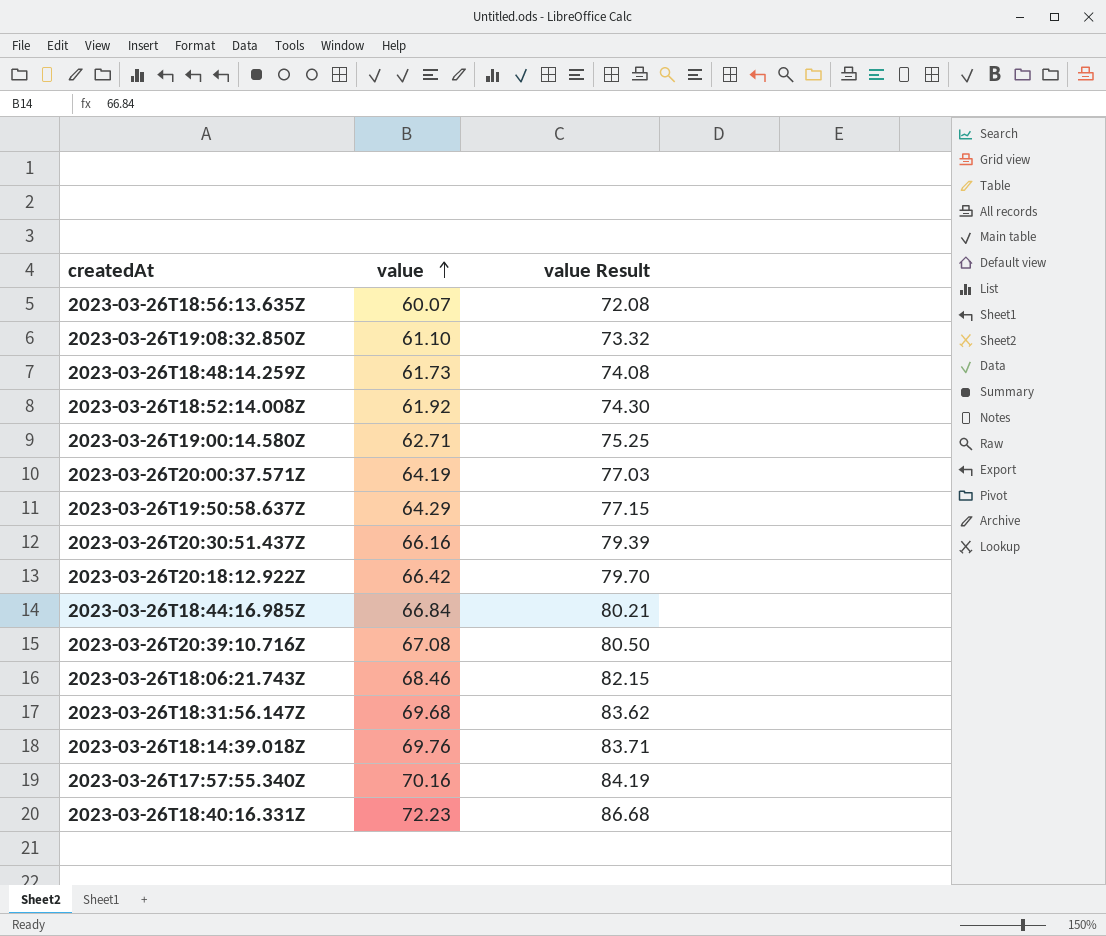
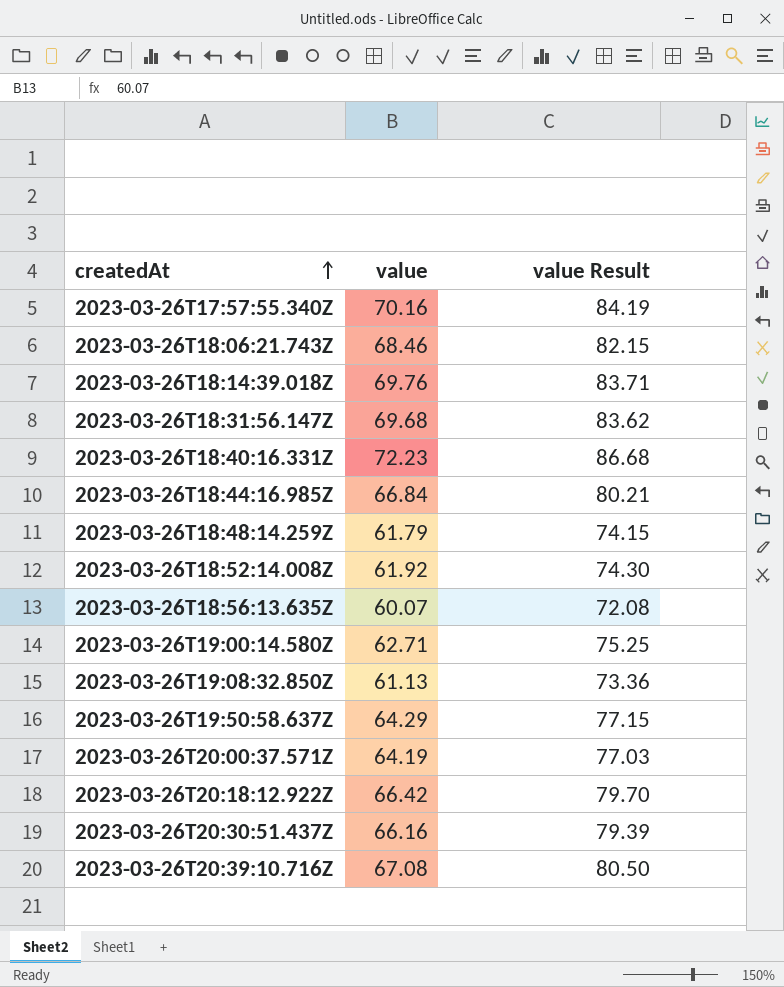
row order: value ascending -> createdAt ascending
2023-03-26T18:48:14.259Z | value: 61.73 -> 61.79
2023-03-26T18:48:14.259Z | value Result: 74.08 -> 74.15
2023-03-26T19:08:32.850Z | value: 61.10 -> 61.13
2023-03-26T19:08:32.850Z | value Result: 73.32 -> 73.36

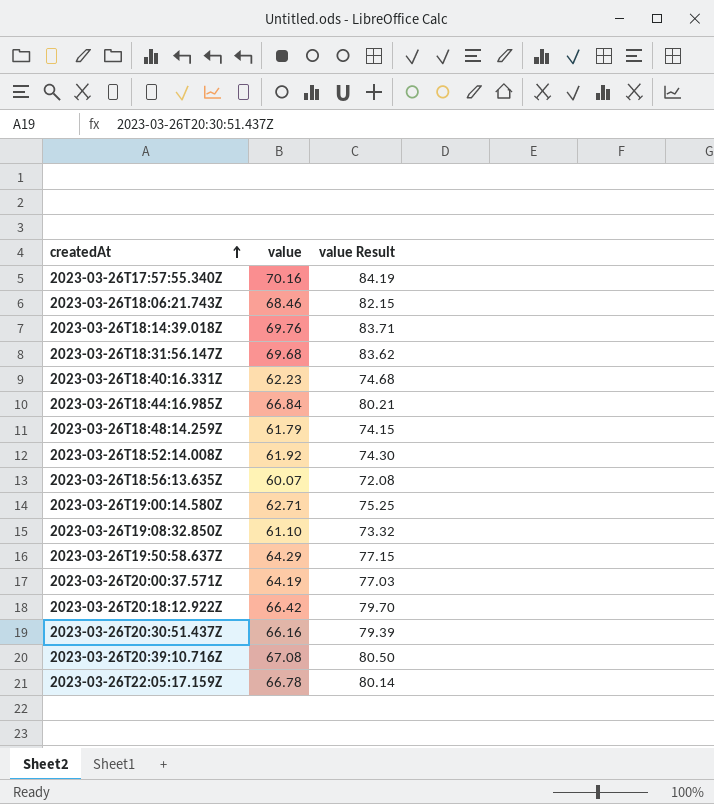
2023-03-26T18:40:16.331Z | value: 72.23 -> 62.23
2023-03-26T18:40:16.331Z | value Result: 86.68 -> 74.68
2023-03-26T19:08:32.850Z | value: 61.13 -> 61.10
2023-03-26T19:08:32.850Z | value Result: 73.36 -> 73.32
row 2023-03-26T22:05:17.159Z: none -> 66.78 | 80.14

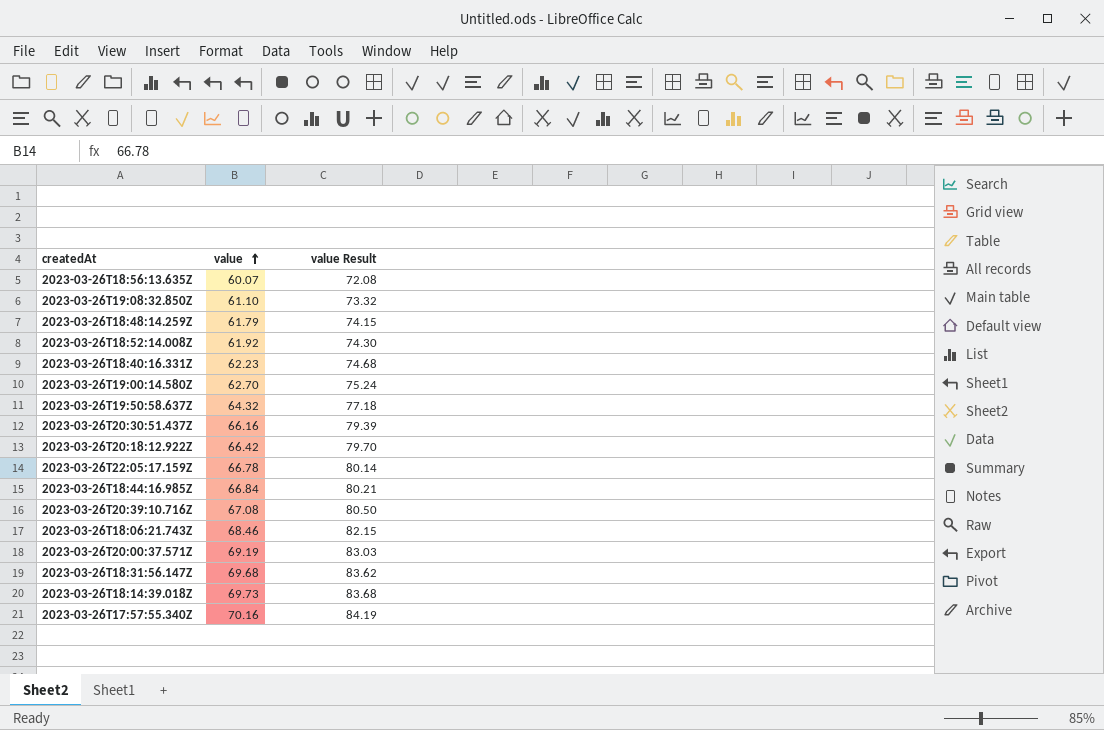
row order: createdAt ascending -> value ascending
2023-03-26T19:00:14.580Z | value: 62.71 -> 62.70
2023-03-26T19:00:14.580Z | value Result: 75.25 -> 75.24
2023-03-26T19:50:58.637Z | value: 64.29 -> 64.32
2023-03-26T19:50:58.637Z | value Result: 77.15 -> 77.18
2023-03-26T20:00:37.571Z | value: 64.19 -> 69.19
2023-03-26T20:00:37.571Z | value Result: 77.03 -> 83.03
2023-03-26T18:14:39.018Z | value: 69.76 -> 69.73
2023-03-26T18:14:39.018Z | value Result: 83.71 -> 83.68

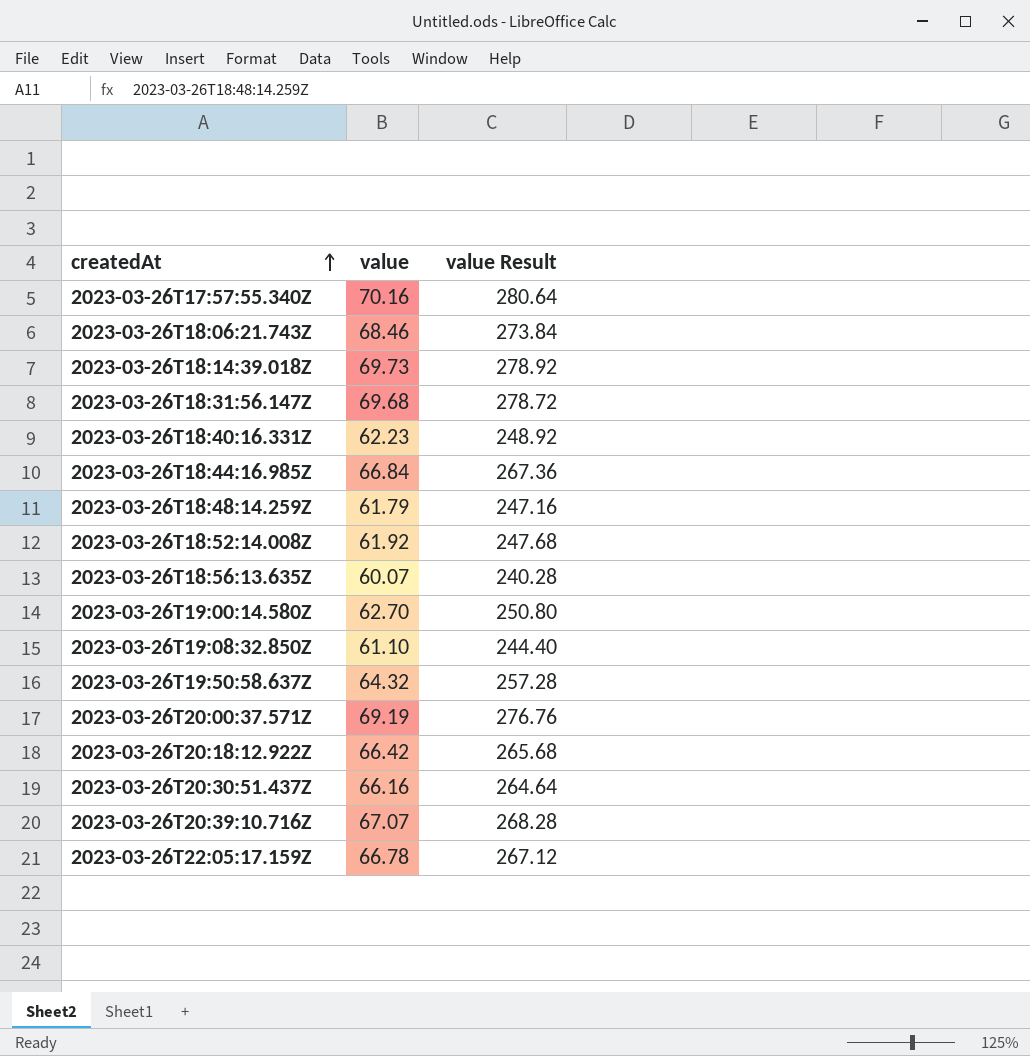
row order: value ascending -> createdAt ascending
column value Result | formula: [value] * 1.2 -> [value] * 4
2023-03-26T20:39:10.716Z | value: 67.08 -> 67.07

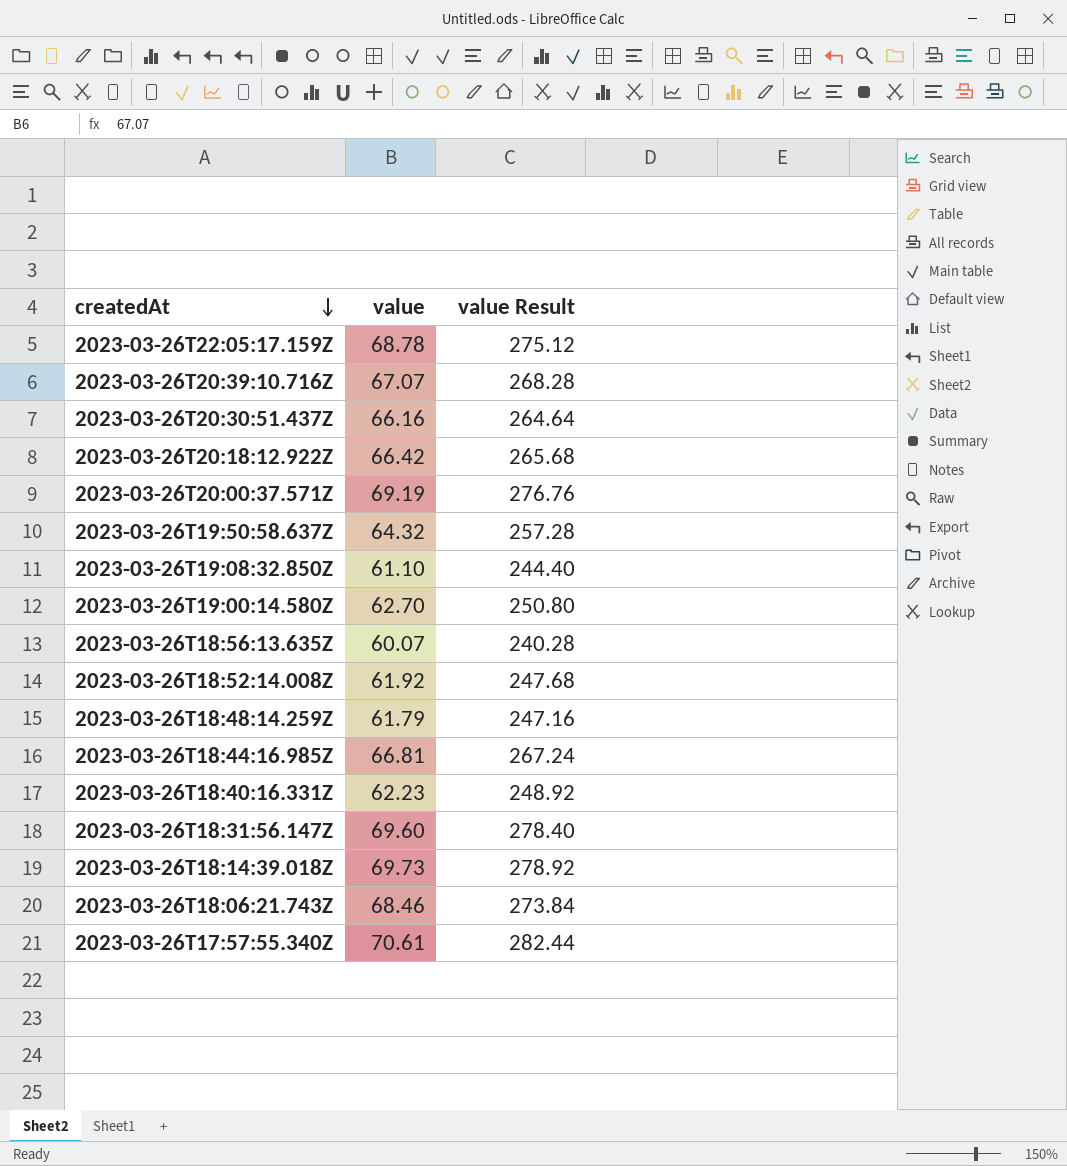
row order: createdAt ascending -> createdAt descending
2023-03-26T22:05:17.159Z | value: 66.78 -> 68.78
2023-03-26T22:05:17.159Z | value Result: 267.12 -> 275.12
2023-03-26T18:44:16.985Z | value: 66.84 -> 66.81
2023-03-26T18:44:16.985Z | value Result: 267.36 -> 267.24
2023-03-26T18:31:56.147Z | value: 69.68 -> 69.60
2023-03-26T18:31:56.147Z | value Result: 278.72 -> 278.40
2023-03-26T17:57:55.340Z | value: 70.16 -> 70.61
2023-03-26T17:57:55.340Z | value Result: 280.64 -> 282.44

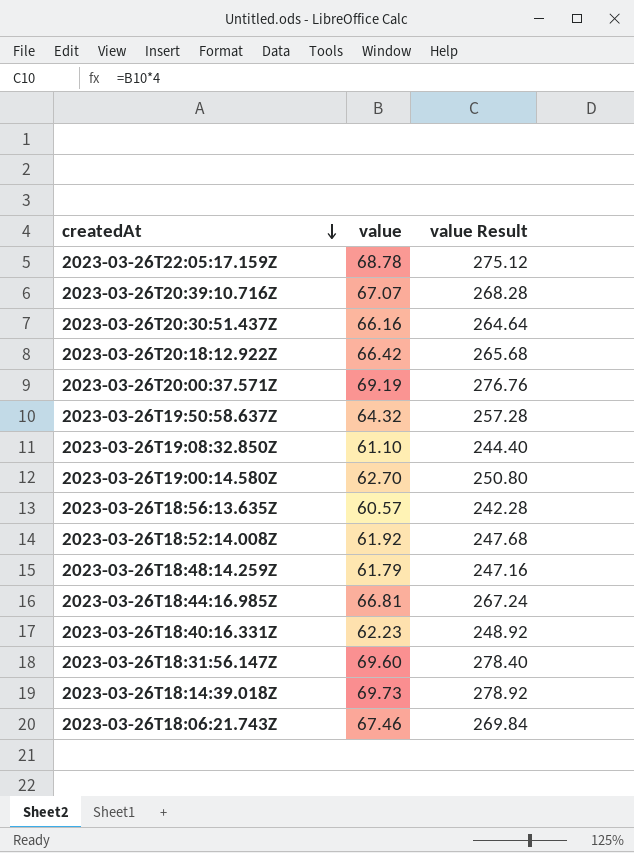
row 2023-03-26T17:57:55.340Z: 70.61 | 282.44 -> none
2023-03-26T18:56:13.635Z | value: 60.07 -> 60.57
2023-03-26T18:56:13.635Z | value Result: 240.28 -> 242.28
2023-03-26T18:06:21.743Z | value: 68.46 -> 67.46
2023-03-26T18:06:21.743Z | value Result: 273.84 -> 269.84

